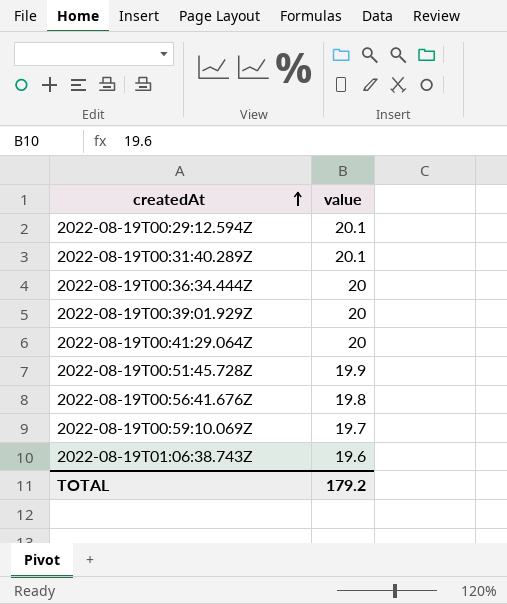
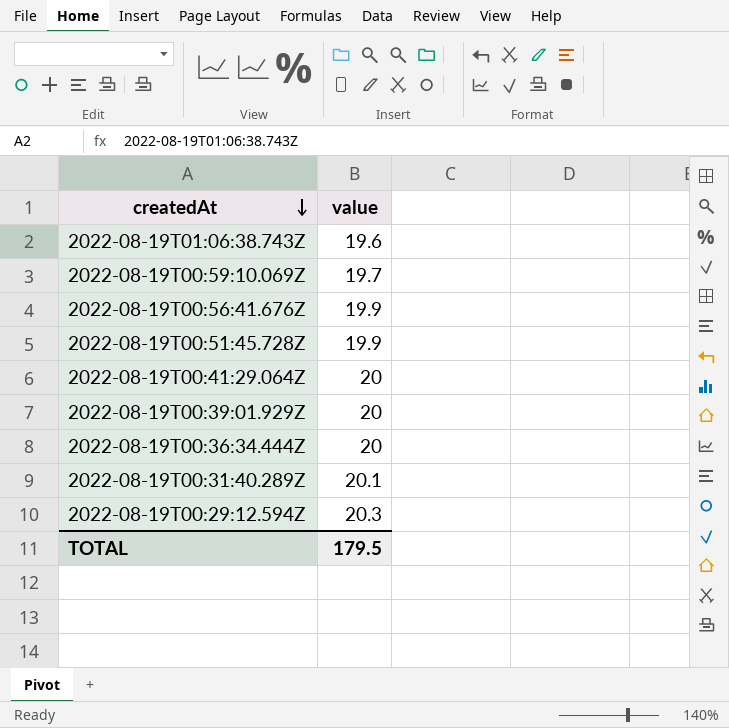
row order: createdAt ascending -> createdAt descending
2022-08-19T00:56:41.676Z | value: 19.8 -> 19.9
2022-08-19T00:29:12.594Z | value: 20.1 -> 20.3
TOTAL | value: 179.2 -> 179.5

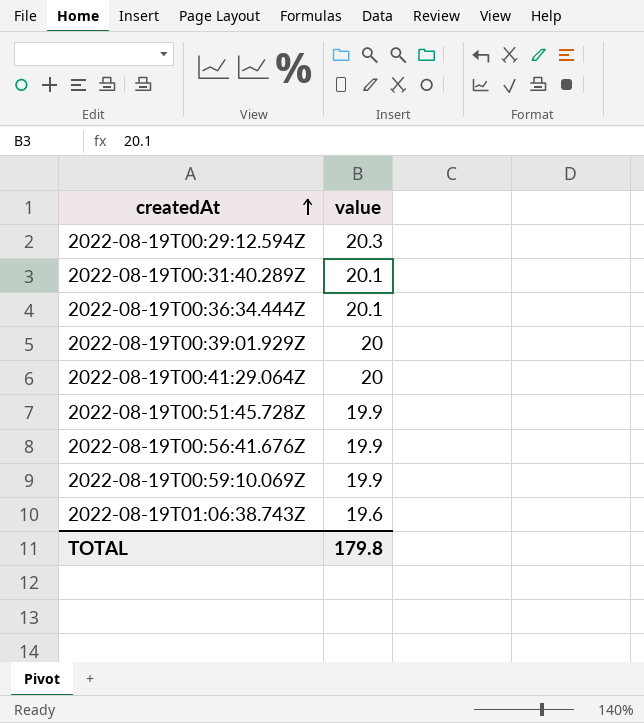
row order: createdAt descending -> createdAt ascending
2022-08-19T00:36:34.444Z | value: 20 -> 20.1
2022-08-19T00:59:10.069Z | value: 19.7 -> 19.9
TOTAL | value: 179.5 -> 179.8

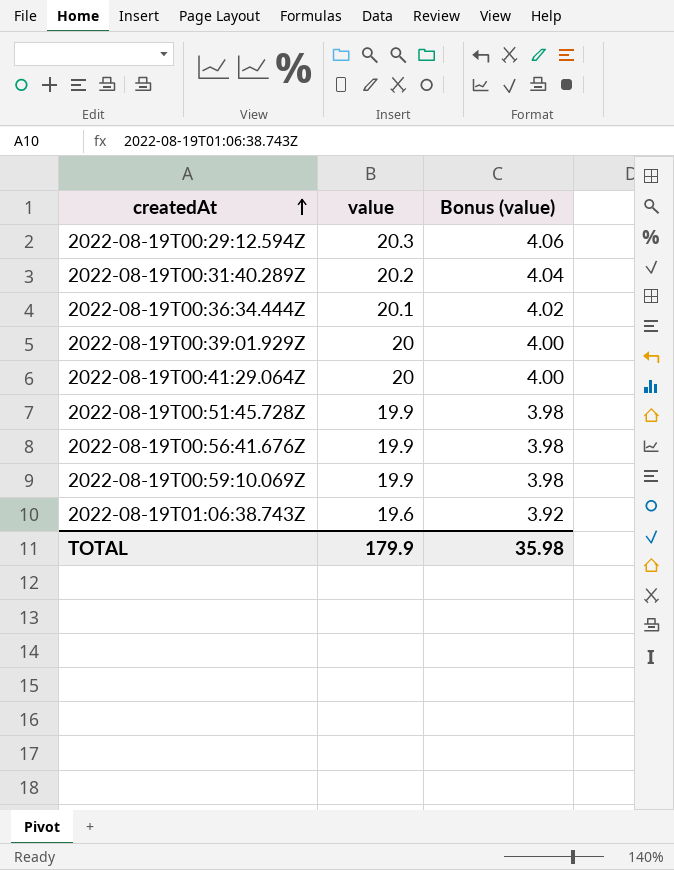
column Bonus (value) | formula: none -> [value] * 0.2
2022-08-19T00:31:40.289Z | value: 20.1 -> 20.2
TOTAL | value: 179.8 -> 179.9

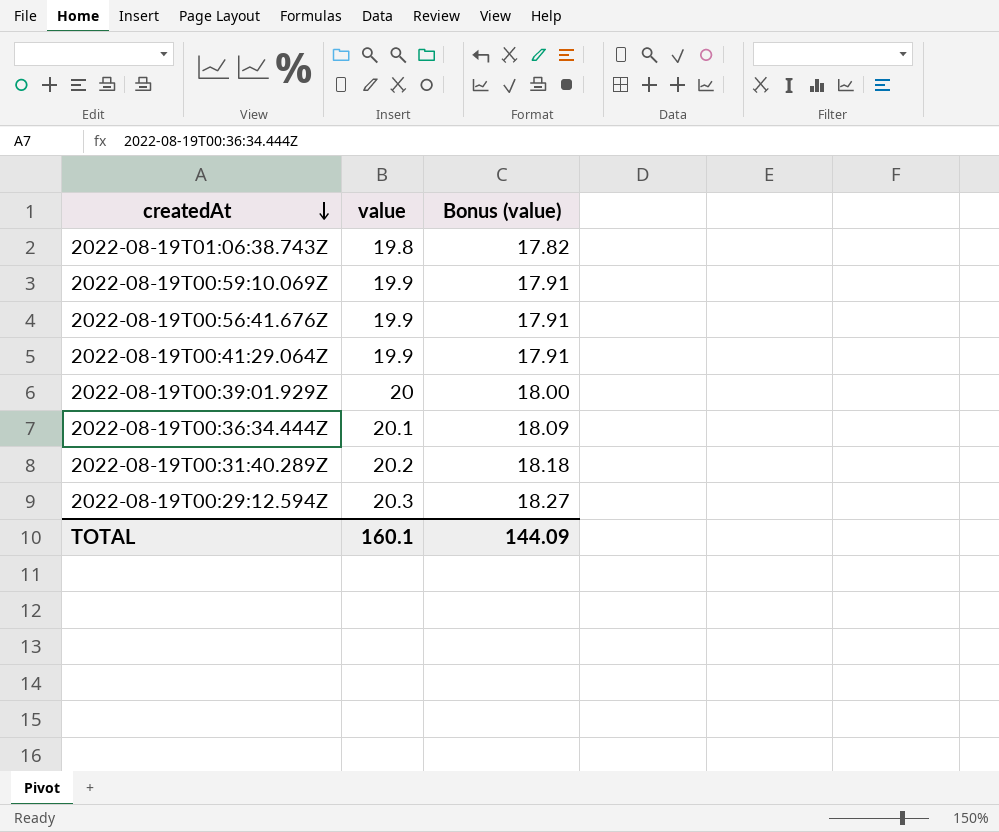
row order: createdAt ascending -> createdAt descending
column Bonus (value) | formula: [value] * 0.2 -> [value] * 0.9
row 2022-08-19T00:51:45.728Z: 19.9 | 3.98 -> none
2022-08-19T01:06:38.743Z | value: 19.6 -> 19.8
2022-08-19T00:41:29.064Z | value: 20 -> 19.9
TOTAL | value: 179.9 -> 160.1
TOTAL | Bonus (value): 35.98 -> 144.09

